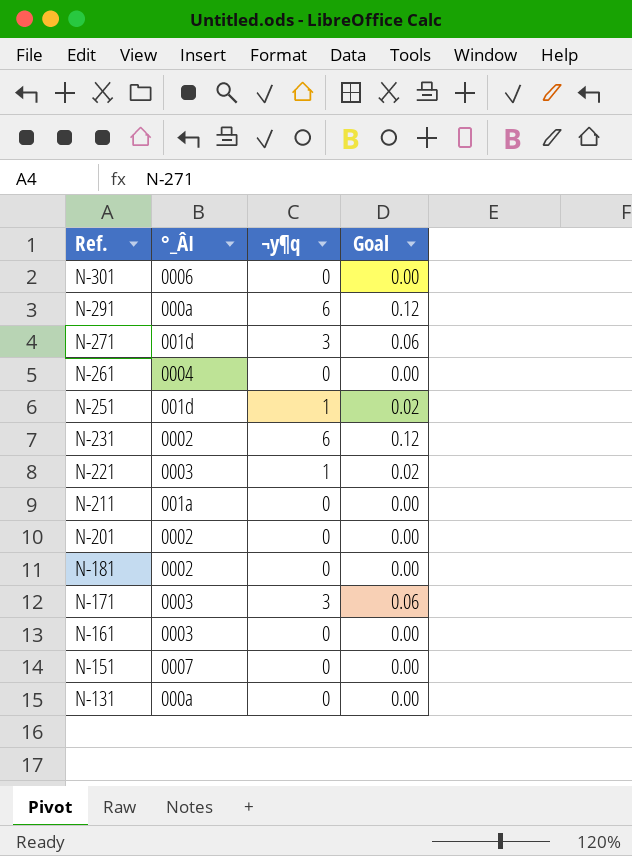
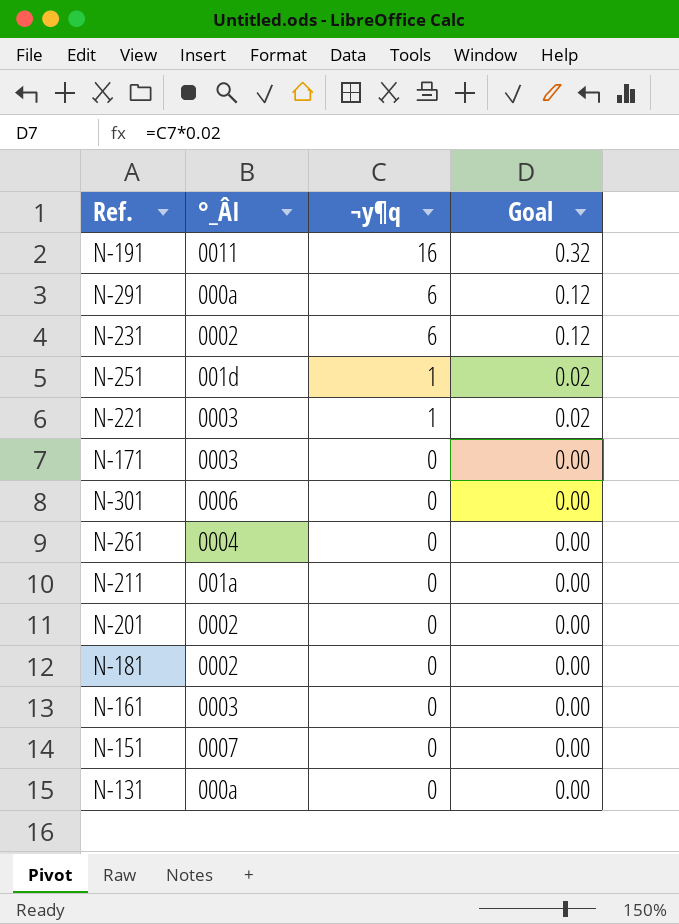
row order: Ref. descending -> ¬y¶q descending
row N-271: 001d | 3 | 0.06 -> none
row N-191: none -> 0011 | 16 | 0.32
N-171 | ¬y¶q: 3 -> 0
N-171 | Goal: 0.06 -> 0.00

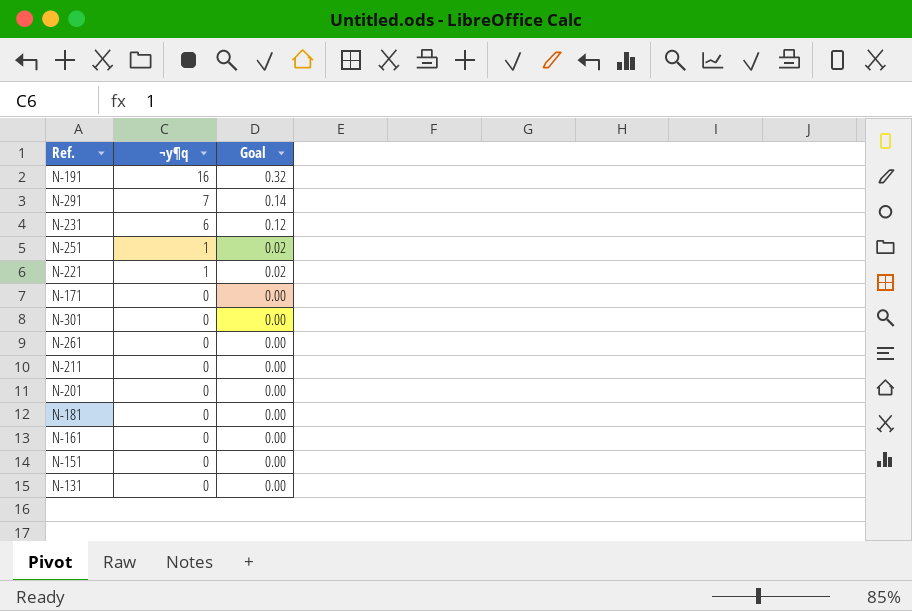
column °_ÂI | position: 2 -> none
N-291 | ¬y¶q: 6 -> 7
N-291 | Goal: 0.12 -> 0.14

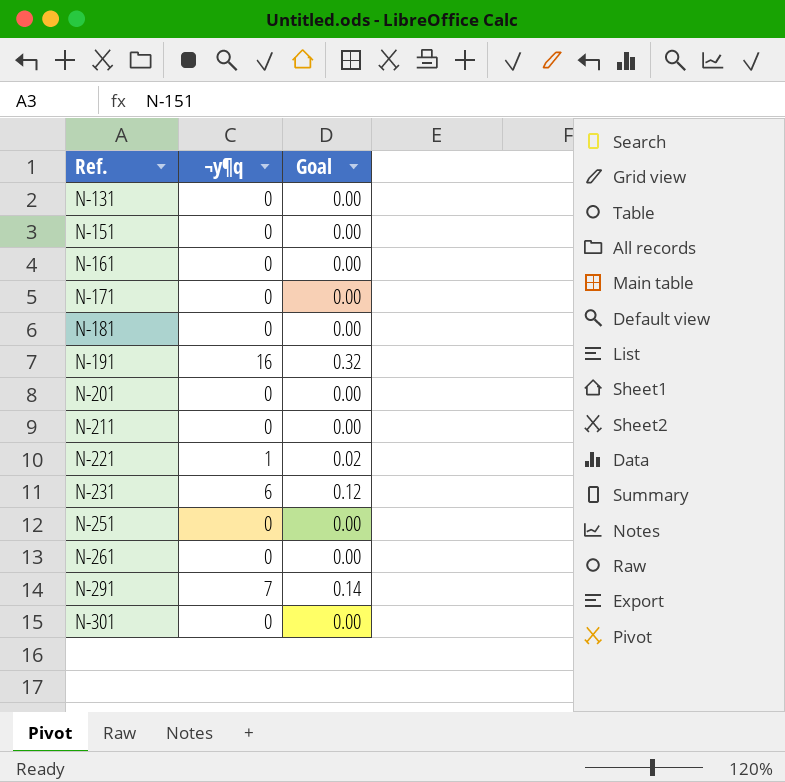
row order: ¬y¶q descending -> Ref. ascending
N-251 | ¬y¶q: 1 -> 0
N-251 | Goal: 0.02 -> 0.00

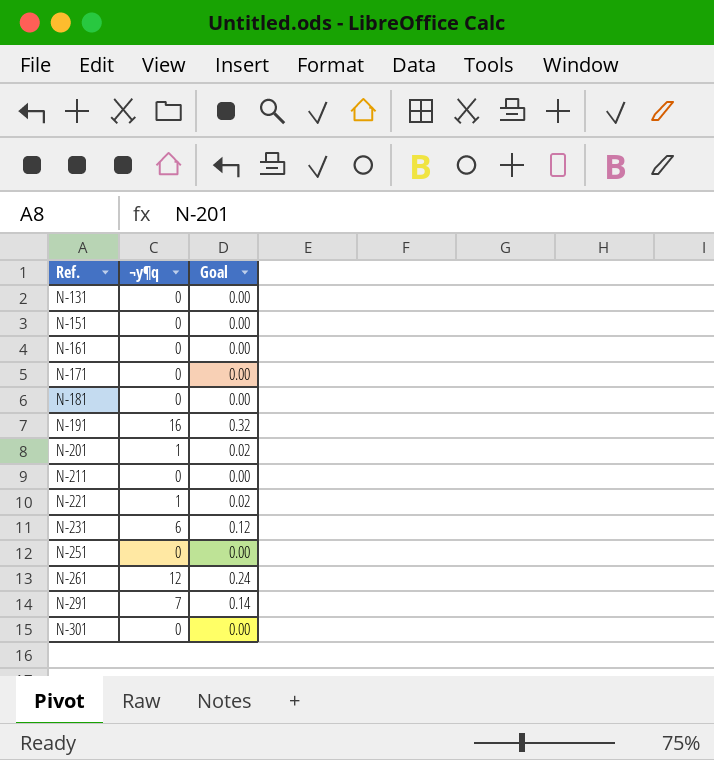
N-201 | ¬y¶q: 0 -> 1
N-201 | Goal: 0.00 -> 0.02
N-261 | ¬y¶q: 0 -> 12
N-261 | Goal: 0.00 -> 0.24

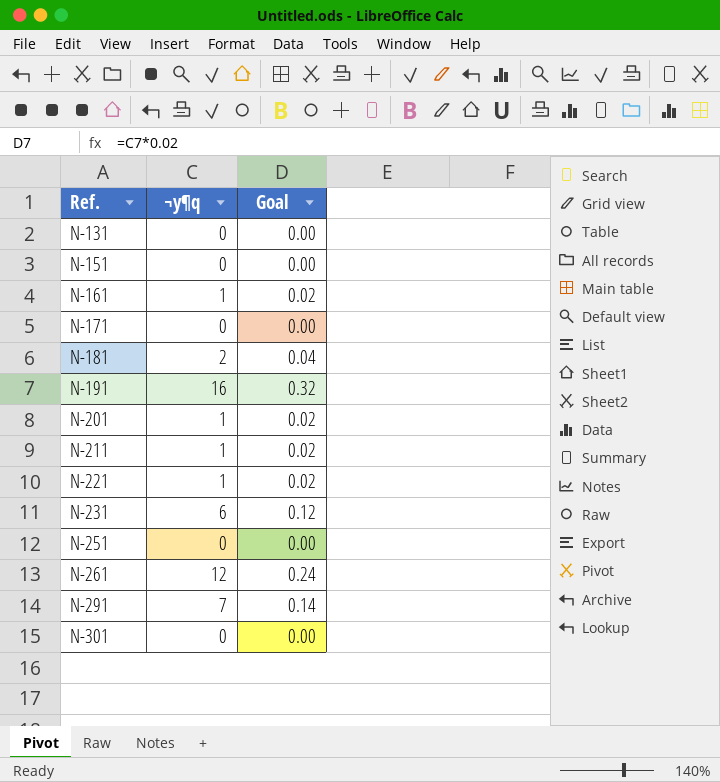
N-161 | ¬y¶q: 0 -> 1
N-161 | Goal: 0.00 -> 0.02
N-181 | ¬y¶q: 0 -> 2
N-181 | Goal: 0.00 -> 0.04
N-211 | ¬y¶q: 0 -> 1
N-211 | Goal: 0.00 -> 0.02

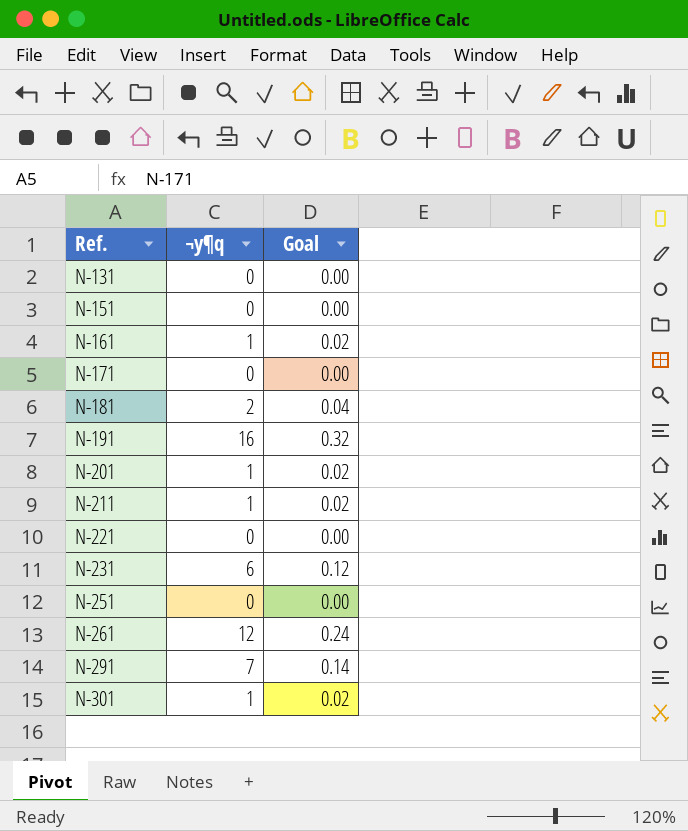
N-221 | ¬y¶q: 1 -> 0
N-221 | Goal: 0.02 -> 0.00
N-301 | ¬y¶q: 0 -> 1
N-301 | Goal: 0.00 -> 0.02

